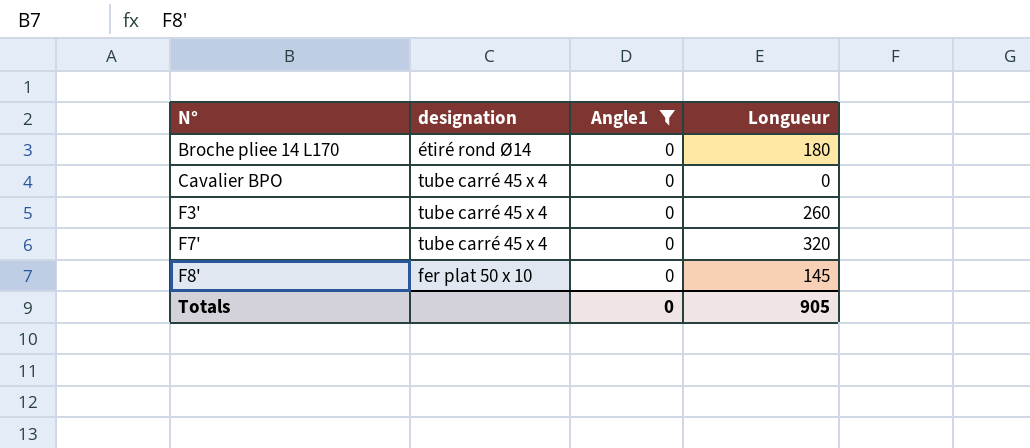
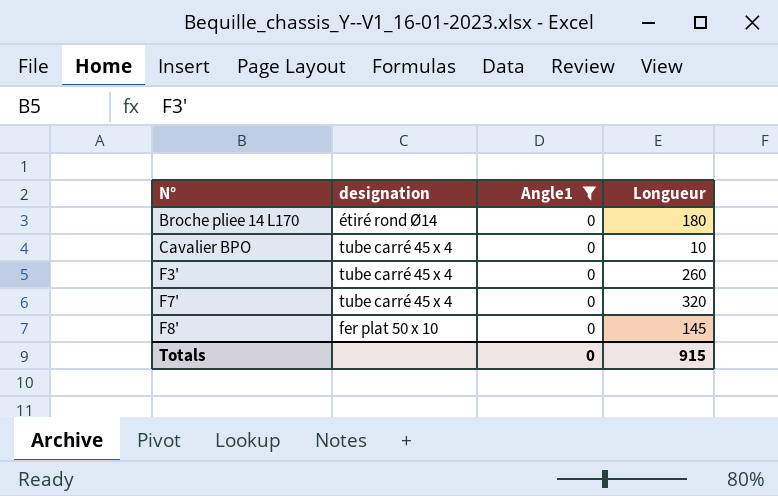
Cavalier BPO | Longueur: 0 -> 10
Totals | Longueur: 905 -> 915

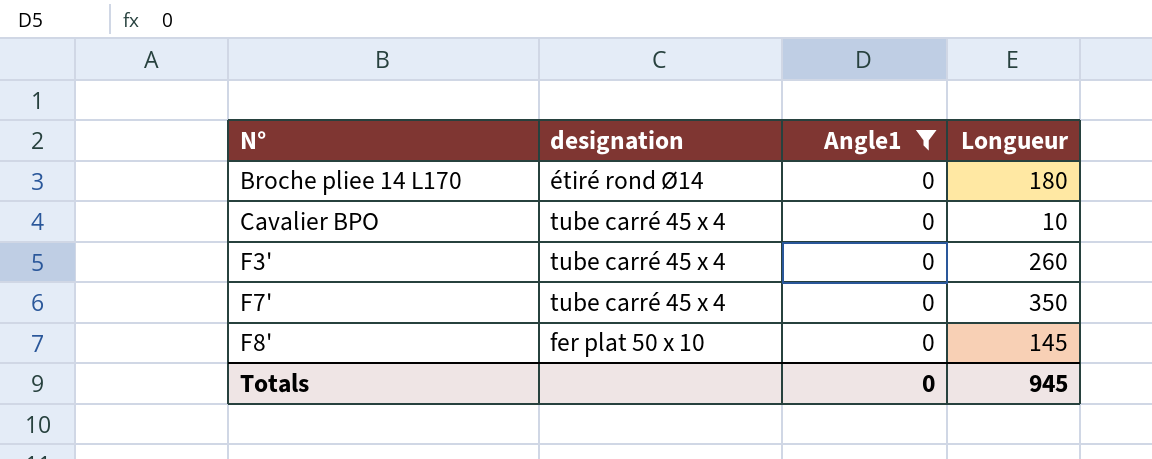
F7' | Longueur: 320 -> 350
Totals | Longueur: 915 -> 945

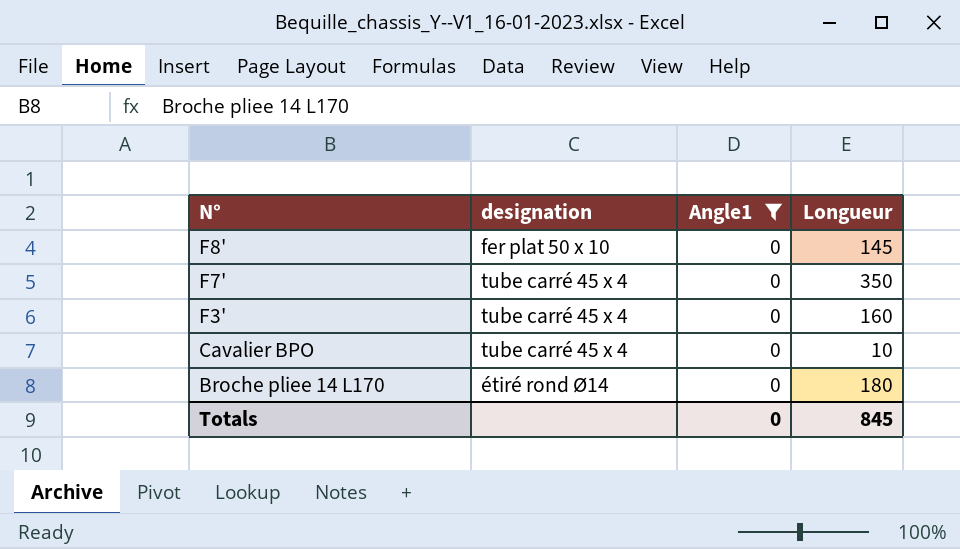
row order: N° ascending -> N° descending
F3' | Longueur: 260 -> 160
Totals | Longueur: 945 -> 845

